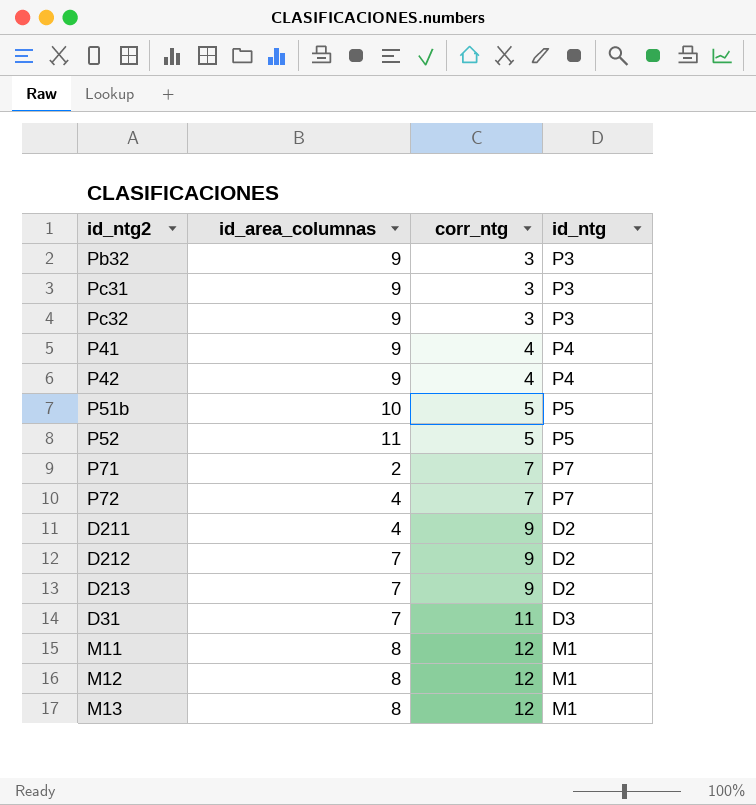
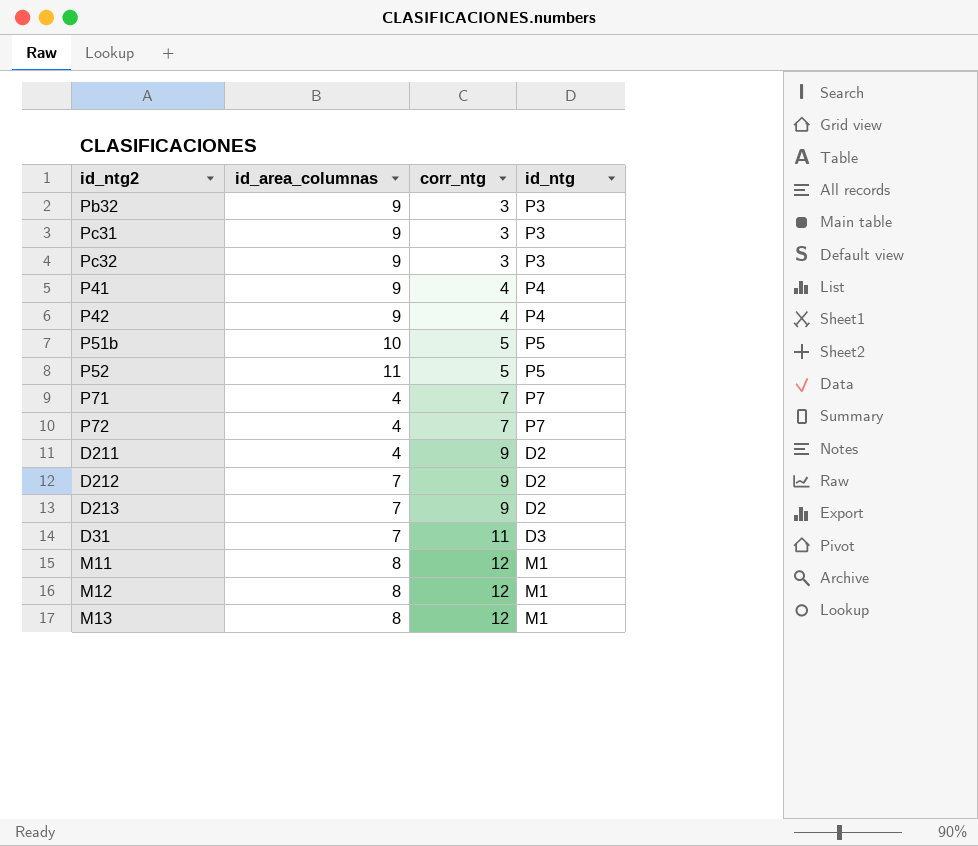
P71 | id_area_columnas: 2 -> 4

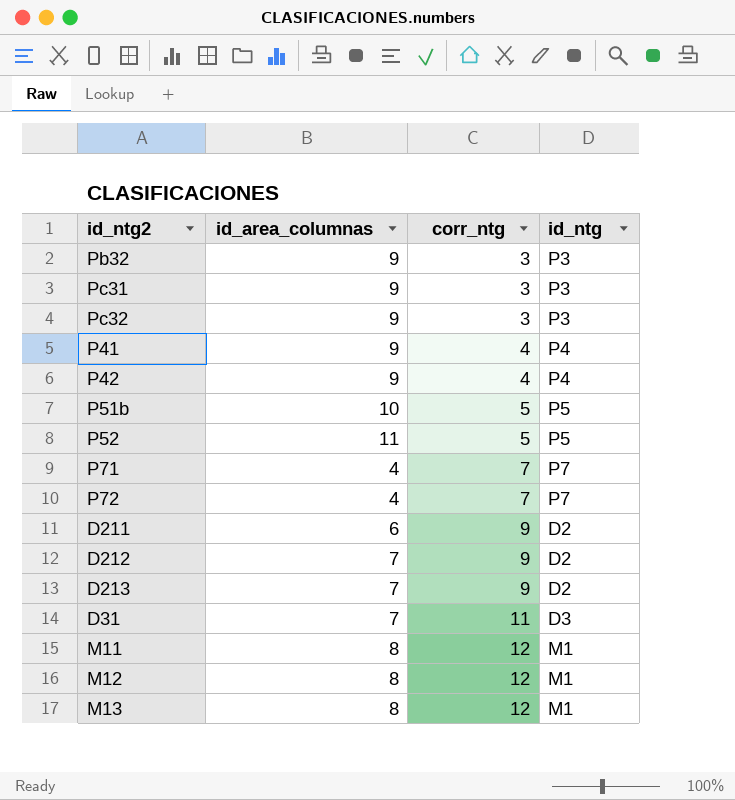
D211 | id_area_columnas: 4 -> 6

